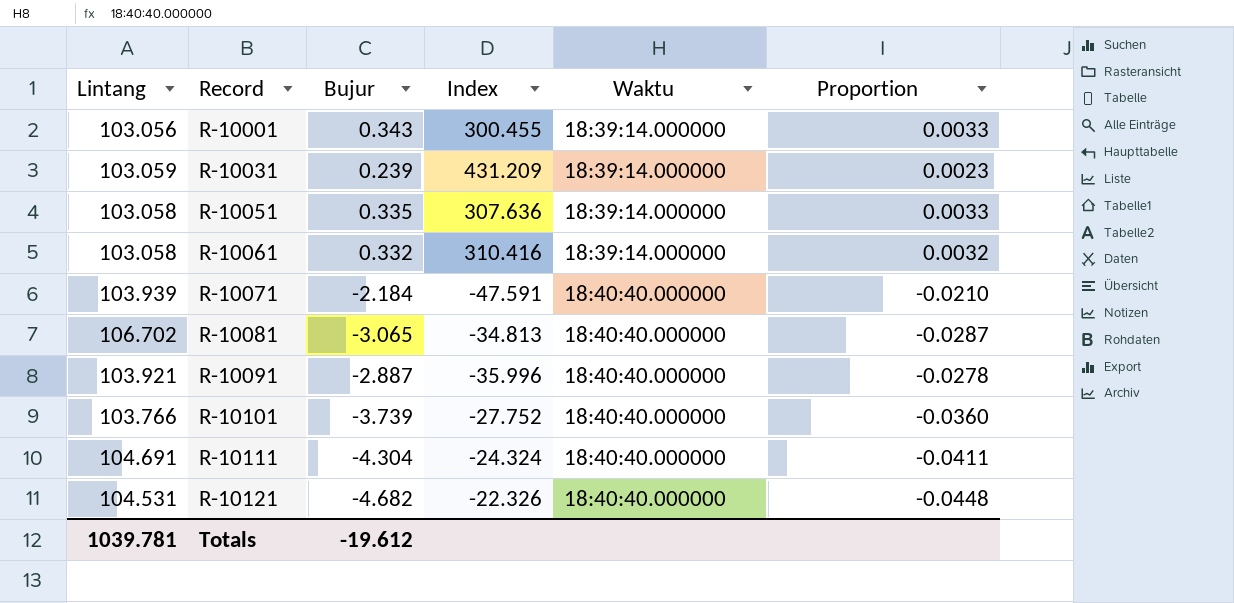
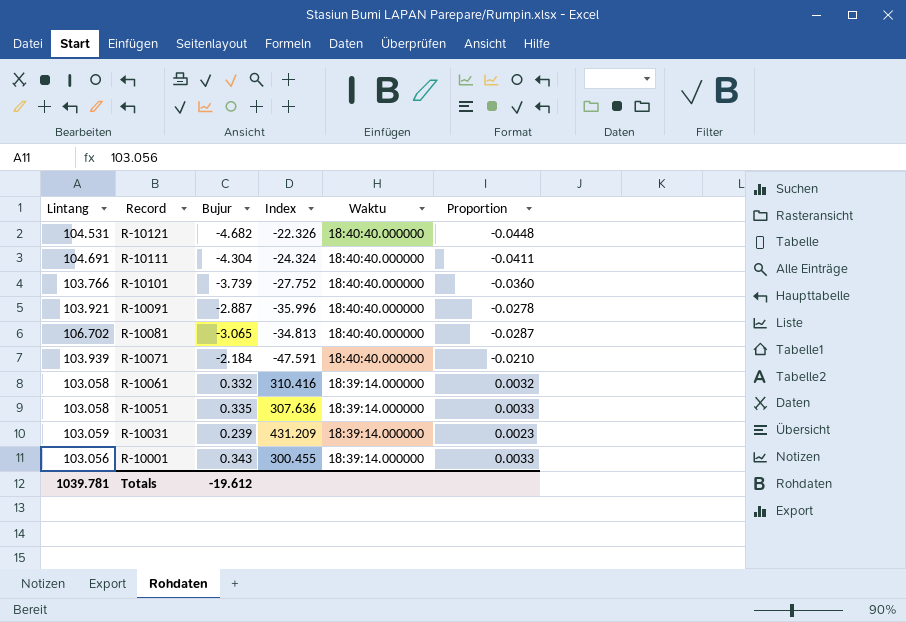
row order: Record ascending -> Record descending

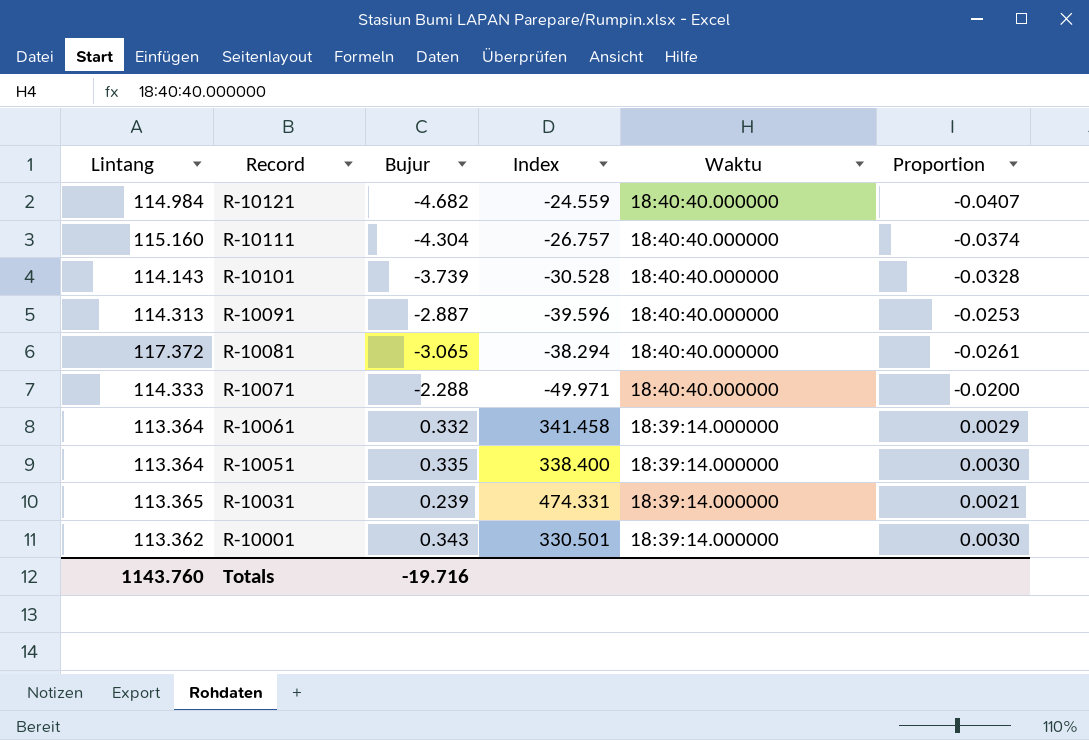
R-10121 | Lintang: 104.531 -> 114.984
R-10121 | Index: -22.326 -> -24.559
R-10121 | Proportion: -0.0448 -> -0.0407
R-10111 | Lintang: 104.691 -> 115.160
R-10111 | Index: -24.324 -> -26.757
R-10111 | Proportion: -0.0411 -> -0.0374
R-10101 | Lintang: 103.766 -> 114.143
R-10101 | Index: -27.752 -> -30.528
R-10101 | Proportion: -0.0360 -> -0.0328
R-10091 | Lintang: 103.921 -> 114.313
R-10091 | Index: -35.996 -> -39.596
R-10091 | Proportion: -0.0278 -> -0.0253
R-10081 | Lintang: 106.702 -> 117.372
R-10081 | Index: -34.813 -> -38.294
R-10081 | Proportion: -0.0287 -> -0.0261
R-10071 | Lintang: 103.939 -> 114.333
R-10071 | Bujur: -2.184 -> -2.288
R-10071 | Index: -47.591 -> -49.971
R-10071 | Proportion: -0.0210 -> -0.0200
R-10061 | Lintang: 103.058 -> 113.364
R-10061 | Index: 310.416 -> 341.458
R-10061 | Proportion: 0.0032 -> 0.0029
R-10051 | Lintang: 103.058 -> 113.364
R-10051 | Index: 307.636 -> 338.400
R-10051 | Proportion: 0.0033 -> 0.0030
R-10031 | Lintang: 103.059 -> 113.365
R-10031 | Index: 431.209 -> 474.331
R-10031 | Proportion: 0.0023 -> 0.0021
R-10001 | Lintang: 103.056 -> 113.362
R-10001 | Index: 300.455 -> 330.501
R-10001 | Proportion: 0.0033 -> 0.0030
Totals | Lintang: 1039.781 -> 1143.760
Totals | Bujur: -19.612 -> -19.716

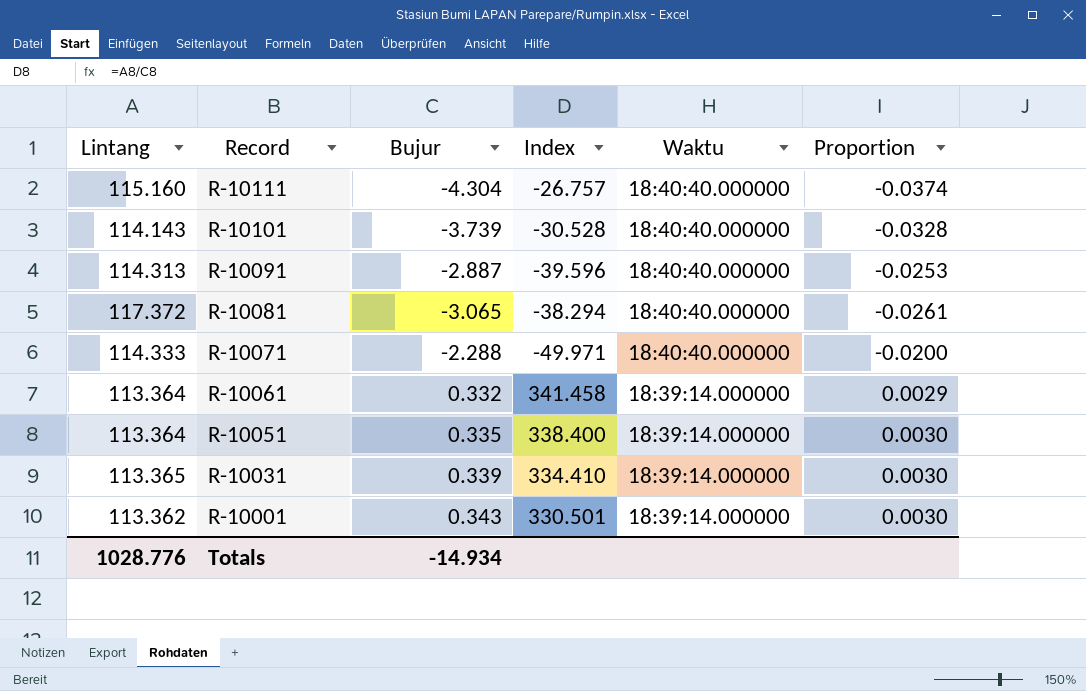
row R-10121: 114.984 | -4.682 | -24.559 | 18:40:40.000000 | -0.0407 -> none
R-10031 | Bujur: 0.239 -> 0.339
R-10031 | Index: 474.331 -> 334.410
R-10031 | Proportion: 0.0021 -> 0.0030
Totals | Lintang: 1143.760 -> 1028.776
Totals | Bujur: -19.716 -> -14.934

